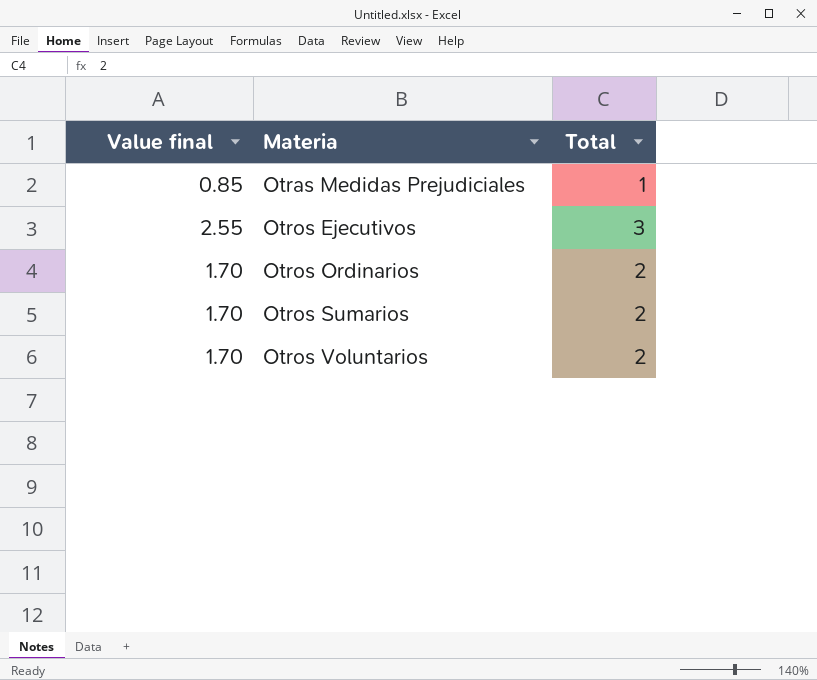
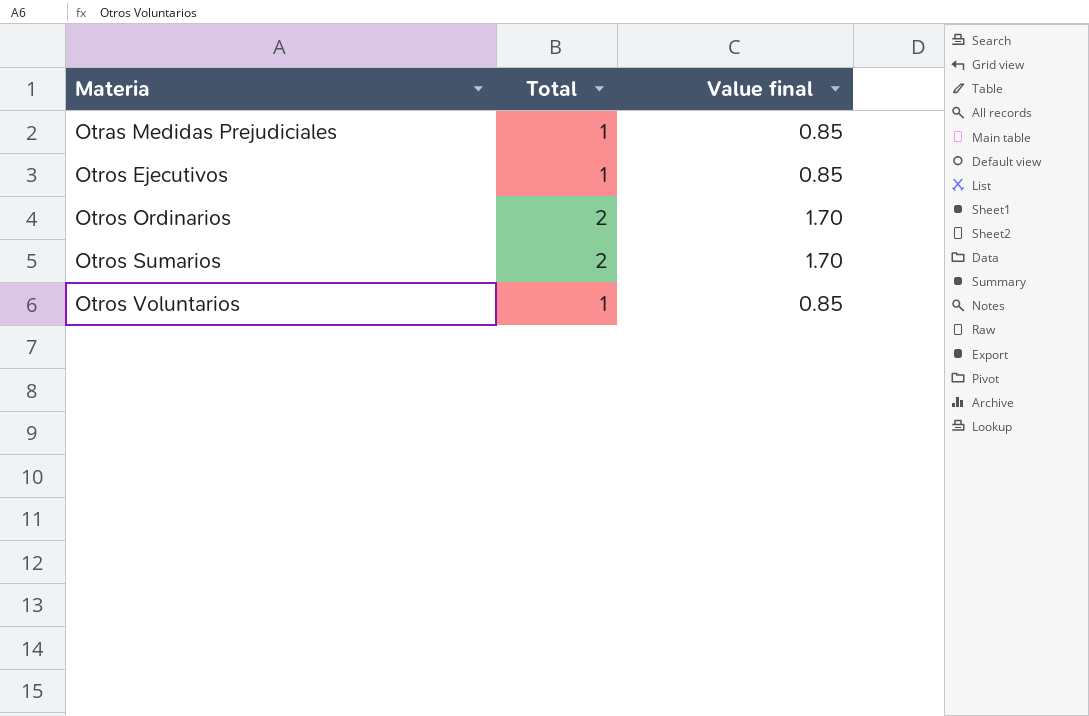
column Value final | position: 1 -> 3
Otros Ejecutivos | Total: 3 -> 1
Otros Ejecutivos | Value final: 2.55 -> 0.85
Otros Voluntarios | Total: 2 -> 1
Otros Voluntarios | Value final: 1.70 -> 0.85

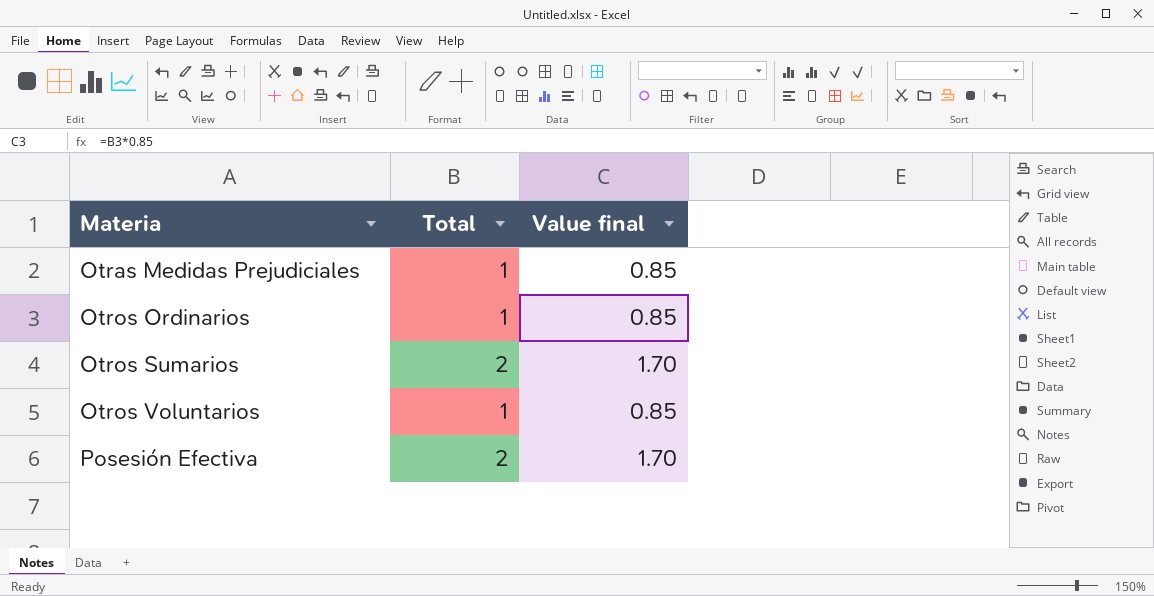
row Otros Ejecutivos: 1 | 0.85 -> none
Otros Ordinarios | Total: 2 -> 1
Otros Ordinarios | Value final: 1.70 -> 0.85
row Posesión Efectiva: none -> 2 | 1.70

